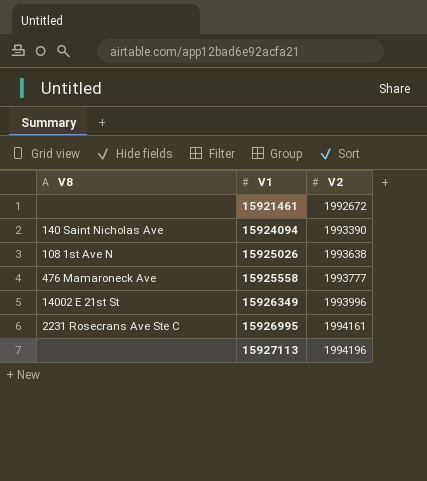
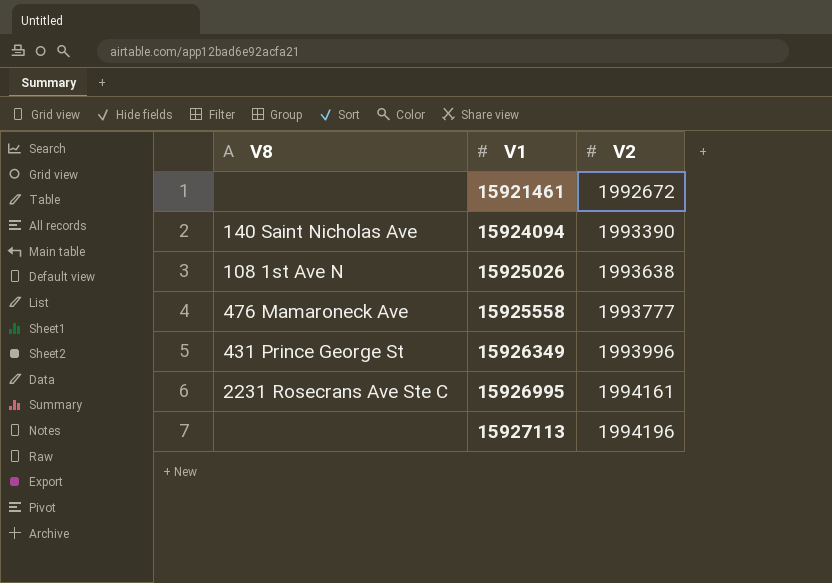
15926349 | V8: 14002 E 21st St -> 431 Prince George St

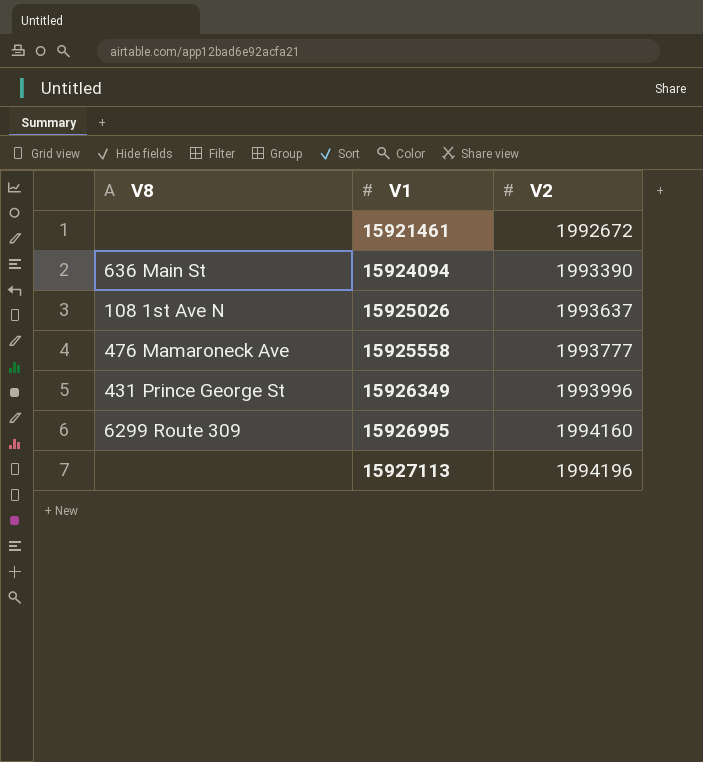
15924094 | V8: 140 Saint Nicholas Ave -> 636 Main St
15925026 | V2: 1993638 -> 1993637
15926995 | V8: 2231 Rosecrans Ave Ste C -> 6299 Route 309
15926995 | V2: 1994161 -> 1994160

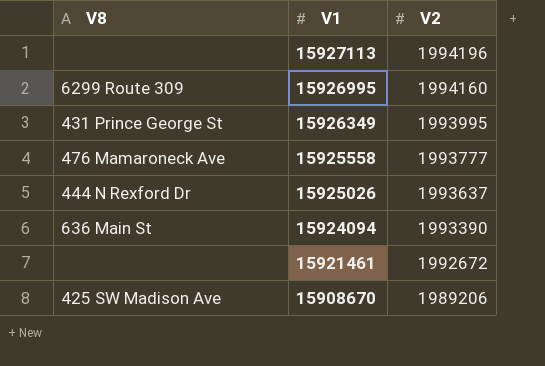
row order: V1 ascending -> V1 descending
15926349 | V2: 1993996 -> 1993995
15925026 | V8: 108 1st Ave N -> 444 N Rexford Dr
row 15908670: none -> 425 SW Madison Ave | 1989206

